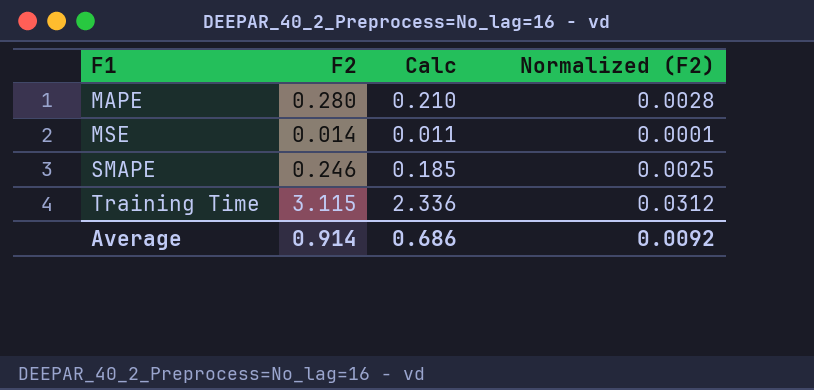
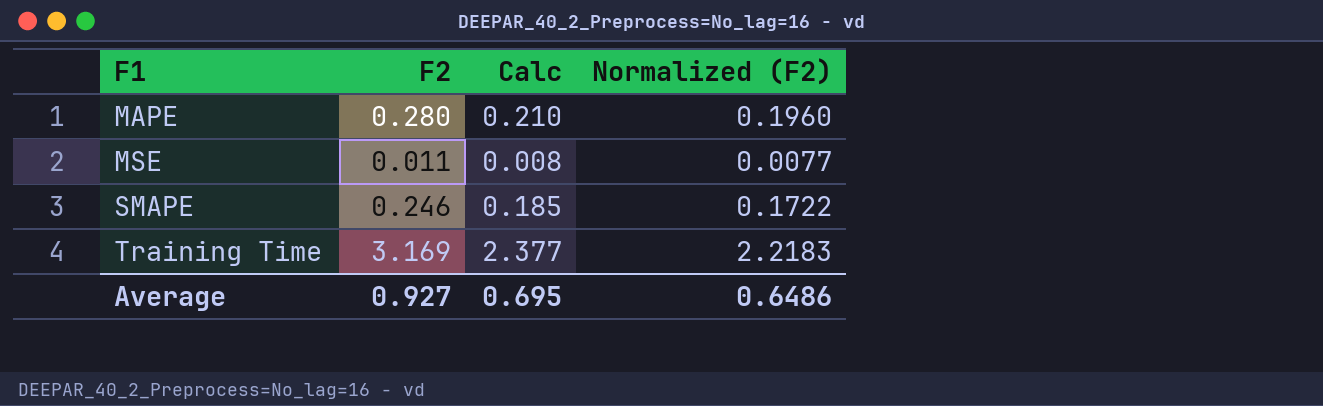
column Normalized (F2) | formula: [F2] * 0.01 -> [F2] * 0.7
MSE | F2: 0.014 -> 0.011
MSE | Calc: 0.011 -> 0.008
Training Time | F2: 3.115 -> 3.169
Training Time | Calc: 2.336 -> 2.377
Average | F2: 0.914 -> 0.927
Average | Calc: 0.686 -> 0.695
Average | Normalized (F2): 0.0092 -> 0.6486

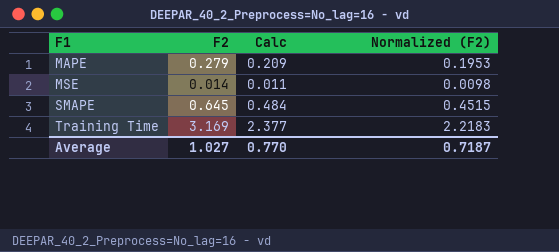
MAPE | F2: 0.280 -> 0.279
MAPE | Calc: 0.210 -> 0.209
MAPE | Normalized (F2): 0.1960 -> 0.1953
MSE | F2: 0.011 -> 0.014
MSE | Calc: 0.008 -> 0.011
MSE | Normalized (F2): 0.0077 -> 0.0098
SMAPE | F2: 0.246 -> 0.645
SMAPE | Calc: 0.185 -> 0.484
SMAPE | Normalized (F2): 0.1722 -> 0.4515
Average | F2: 0.927 -> 1.027
Average | Calc: 0.695 -> 0.770
Average | Normalized (F2): 0.6486 -> 0.7187

